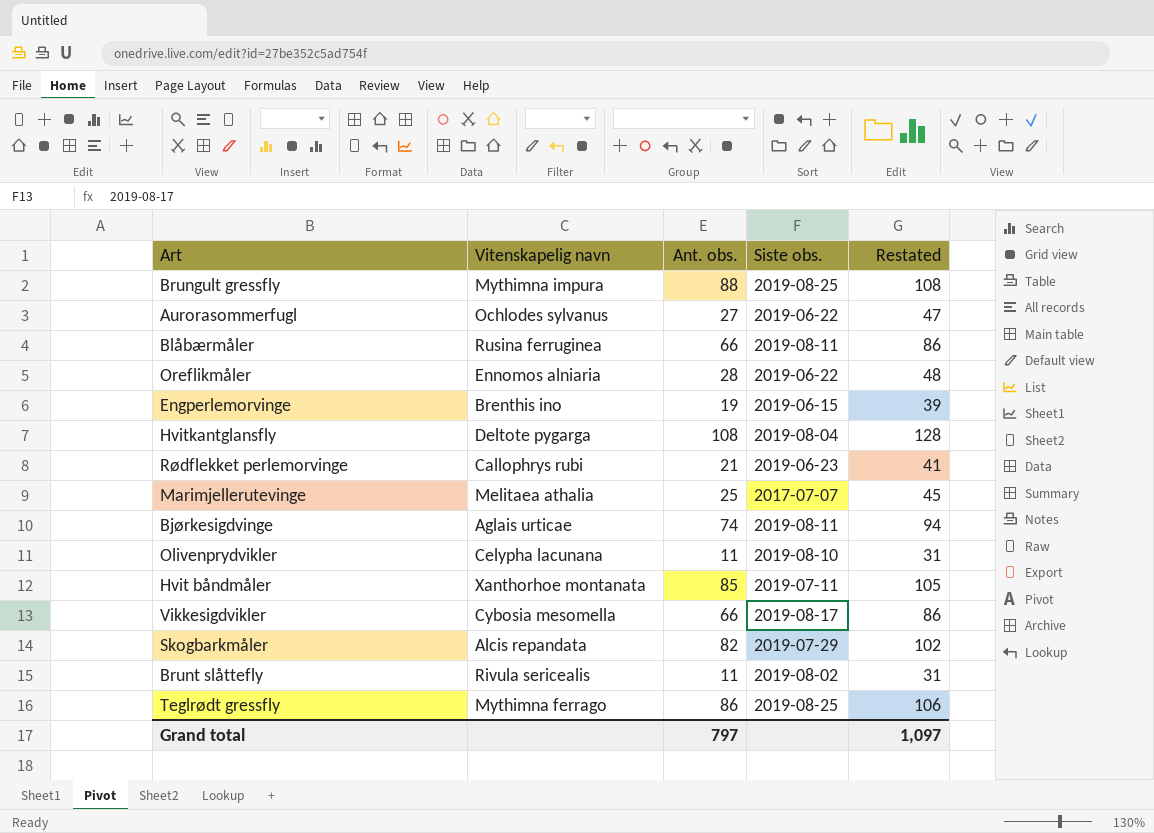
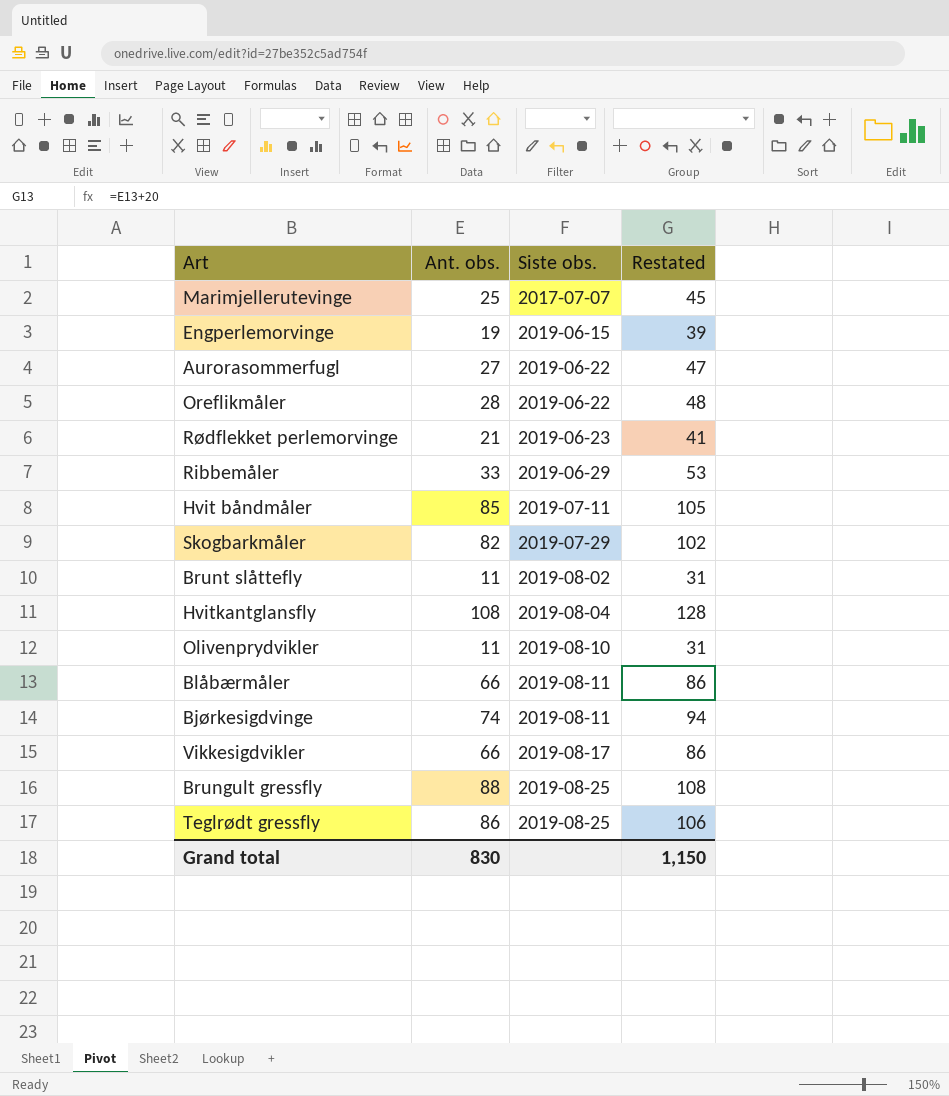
row order: none -> Siste obs. ascending
column Vitenskapelig navn | position: 2 -> none
row Ribbemåler: none -> 33 | 2019-06-29 | 53
Grand total | Ant. obs.: 797 -> 830
Grand total | Restated: 1,097 -> 1,150

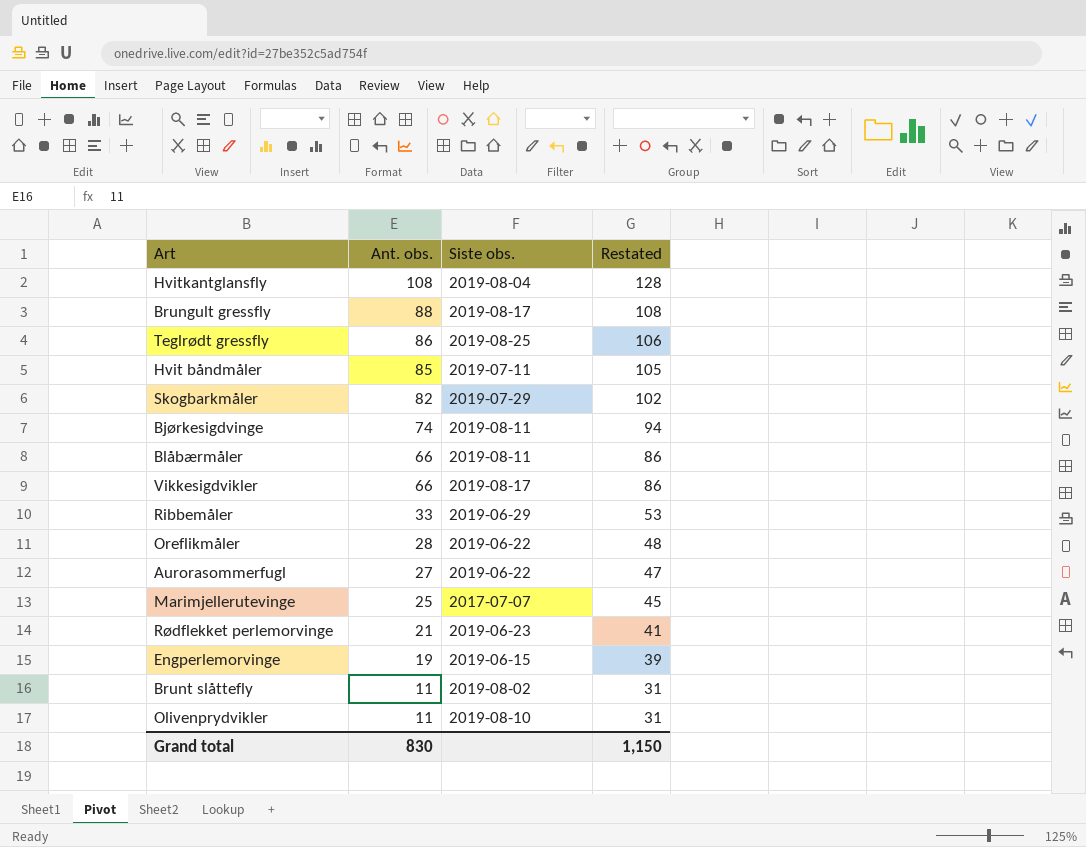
row order: Siste obs. ascending -> Ant. obs. descending
Brungult gressfly | Siste obs.: 2019-08-25 -> 2019-08-17

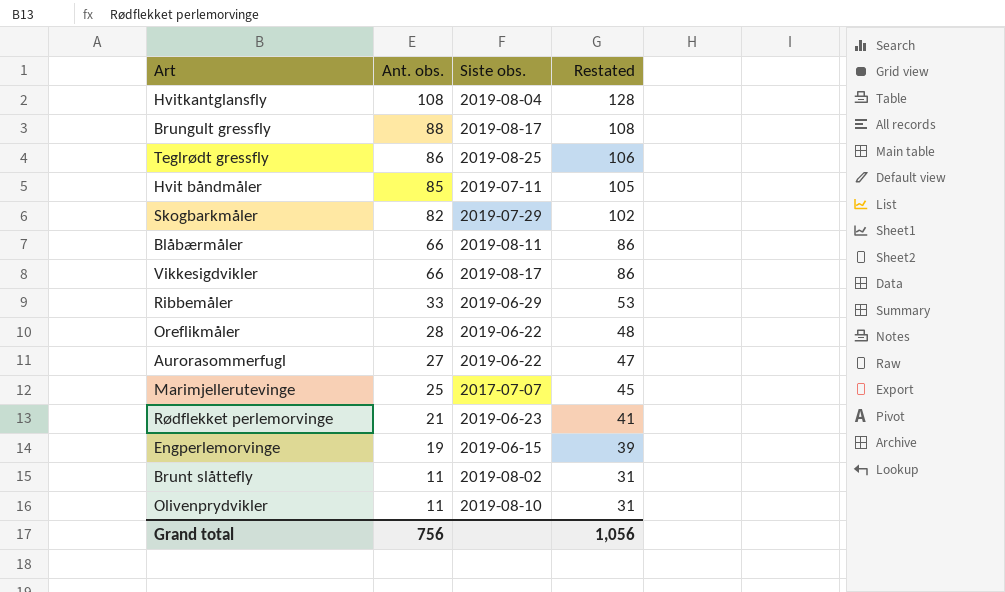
row Bjørkesigdvinge: 74 | 2019-08-11 | 94 -> none
Grand total | Ant. obs.: 830 -> 756
Grand total | Restated: 1,150 -> 1,056

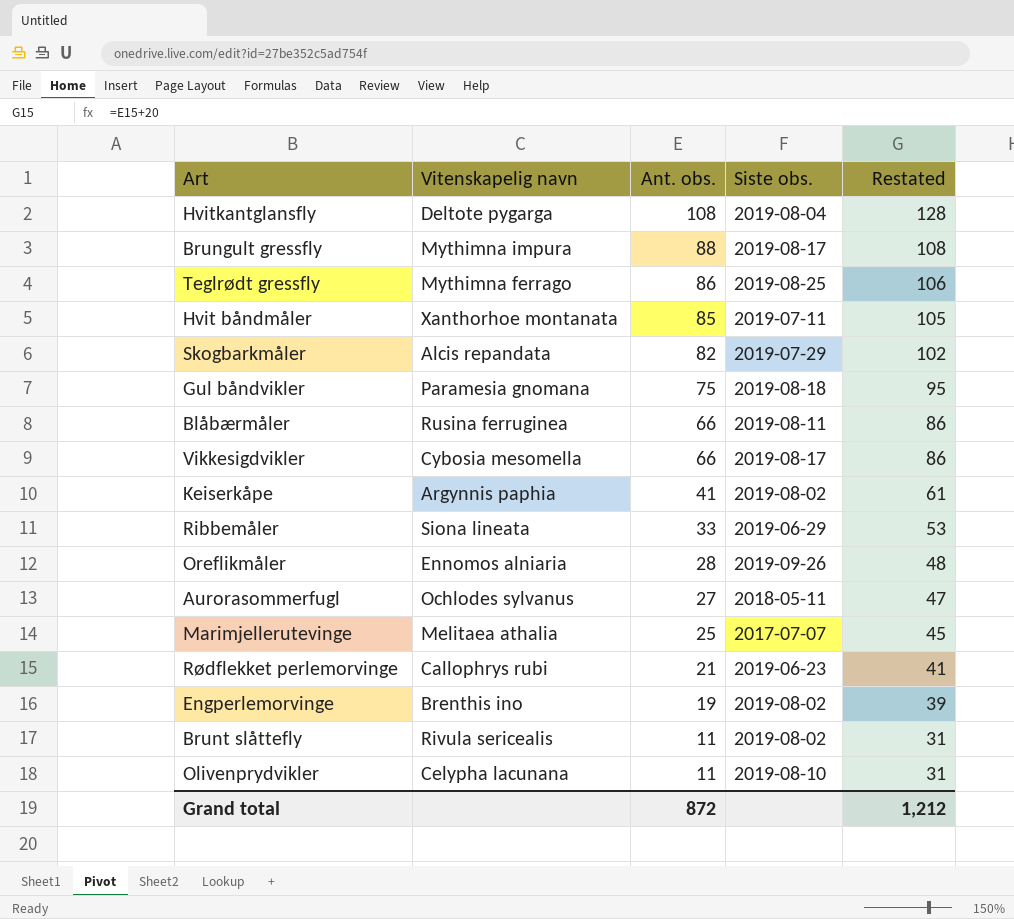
column Vitenskapelig navn | position: none -> 2
row Gul båndvikler: none -> Paramesia gnomana | 75 | 2019-08-18 | 95
row Keiserkåpe: none -> Argynnis paphia | 41 | 2019-08-02 | 61
Oreflikmåler | Siste obs.: 2019-06-22 -> 2019-09-26
Aurorasommerfugl | Siste obs.: 2019-06-22 -> 2018-05-11
Engperlemorvinge | Siste obs.: 2019-06-15 -> 2019-08-02
Grand total | Ant. obs.: 756 -> 872
Grand total | Restated: 1,056 -> 1,212

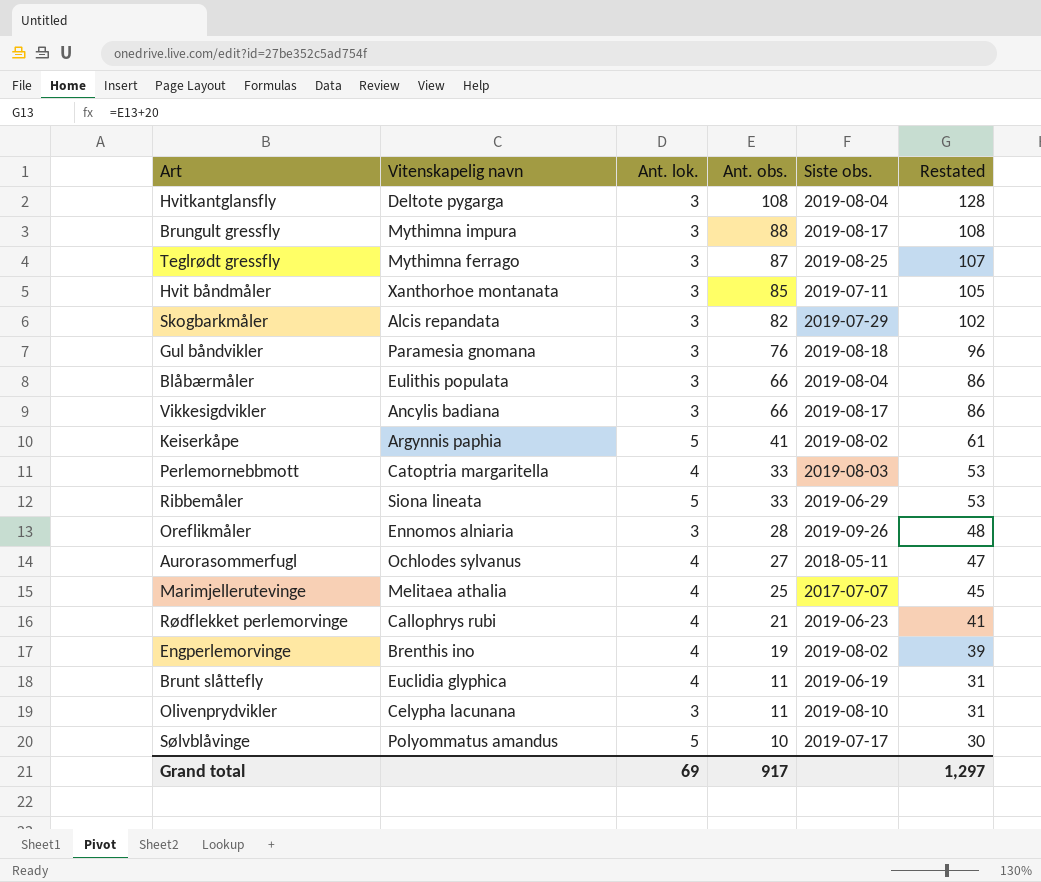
column Ant. lok. | position: none -> 3
Teglrødt gressfly | Ant. obs.: 86 -> 87
Teglrødt gressfly | Restated: 106 -> 107
Gul båndvikler | Ant. obs.: 75 -> 76
Gul båndvikler | Restated: 95 -> 96
Blåbærmåler | Vitenskapelig navn: Rusina ferruginea -> Eulithis populata
Blåbærmåler | Siste obs.: 2019-08-11 -> 2019-08-04
Vikkesigdvikler | Vitenskapelig navn: Cybosia mesomella -> Ancylis badiana
row Perlemornebbmott: none -> Catoptria margaritella | 4 | 33 | 2019-08-03 | 53
Brunt slåttefly | Vitenskapelig navn: Rivula sericealis -> Euclidia glyphica
Brunt slåttefly | Siste obs.: 2019-08-02 -> 2019-06-19
row Sølvblåvinge: none -> Polyommatus amandus | 5 | 10 | 2019-07-17 | 30
Grand total | Ant. obs.: 872 -> 917
Grand total | Restated: 1,212 -> 1,297

